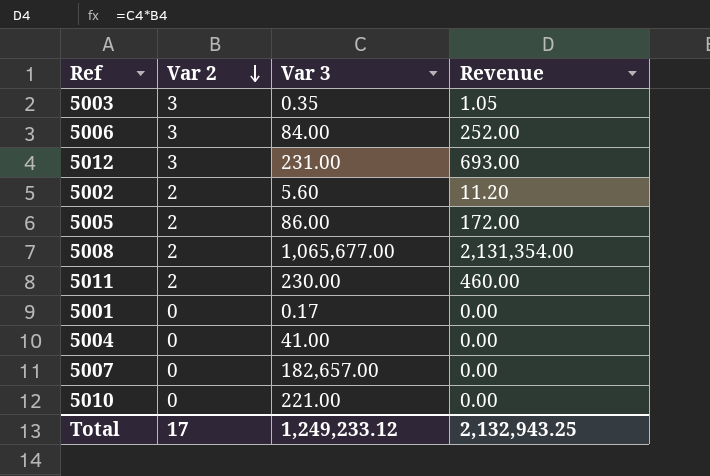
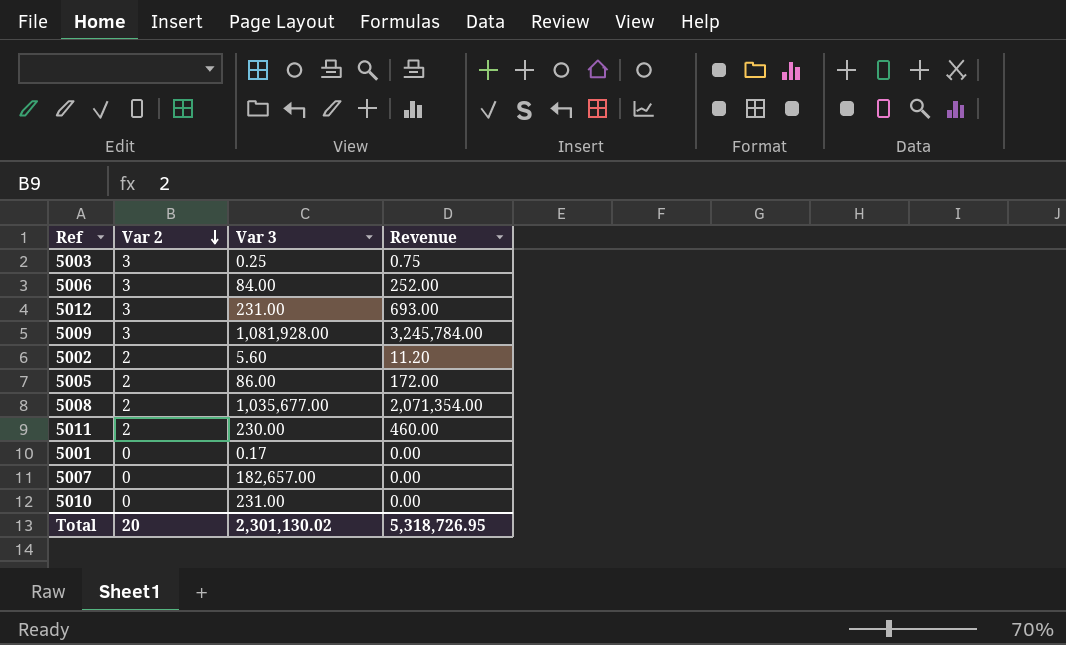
row 5004: 0 | 41.00 | 0.00 -> none
5003 | Var 3: 0.35 -> 0.25
5003 | Revenue: 1.05 -> 0.75
row 5009: none -> 3 | 1,081,928.00 | 3,245,784.00
5008 | Var 3: 1,065,677.00 -> 1,035,677.00
5008 | Revenue: 2,131,354.00 -> 2,071,354.00
5010 | Var 3: 221.00 -> 231.00
Total | Var 2: 17 -> 20
Total | Var 3: 1,249,233.12 -> 2,301,130.02
Total | Revenue: 2,132,943.25 -> 5,318,726.95

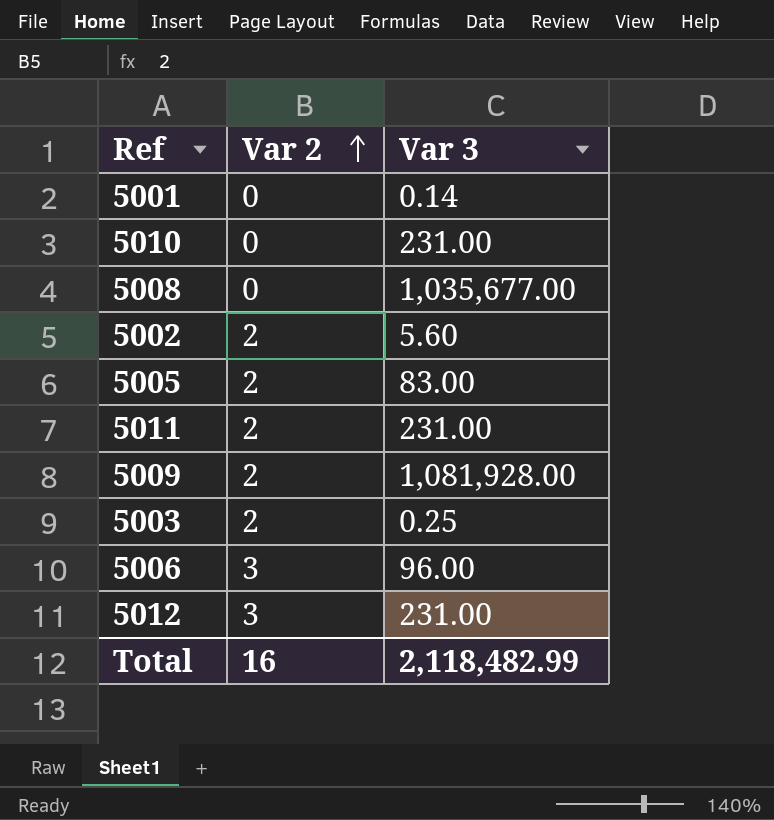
row order: Var 2 descending -> Var 2 ascending
column Revenue | formula: [Var 2] * [Var 3] -> none
row 5007: 0 | 182,657.00 | 0.00 -> none
5001 | Var 3: 0.17 -> 0.14
5008 | Var 2: 2 -> 0
5005 | Var 3: 86.00 -> 83.00
5011 | Var 3: 230.00 -> 231.00
5009 | Var 2: 3 -> 2
5003 | Var 2: 3 -> 2
5006 | Var 3: 84.00 -> 96.00
Total | Var 2: 20 -> 16
Total | Var 3: 2,301,130.02 -> 2,118,482.99

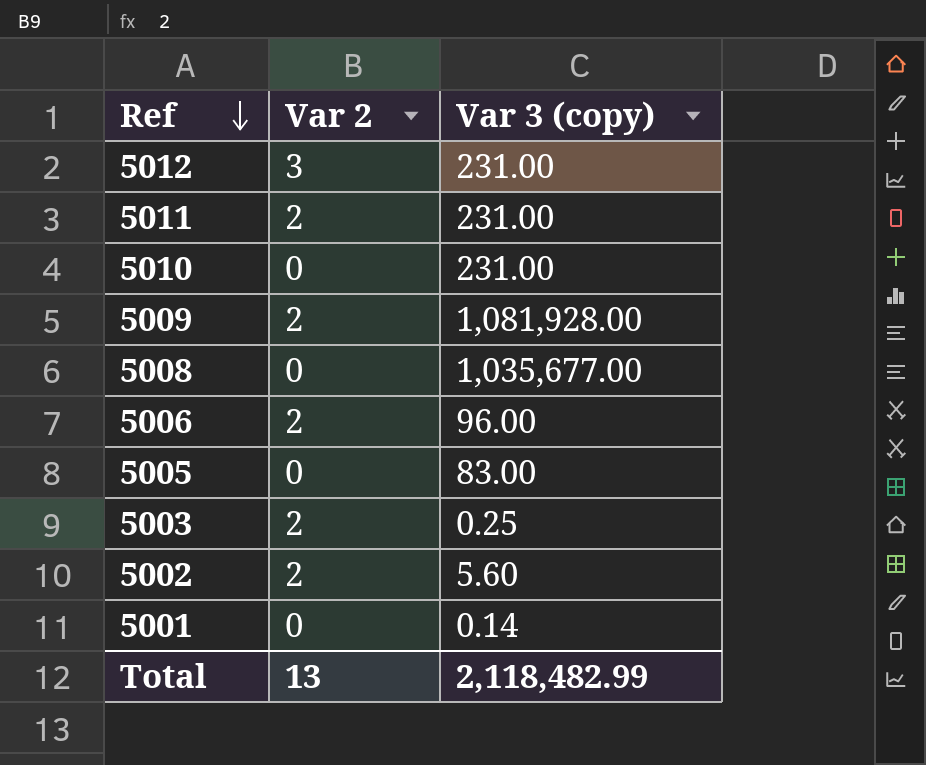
row order: Var 2 ascending -> Ref descending
column name: Var 3 -> Var 3 (copy)
5006 | Var 2: 3 -> 2
5005 | Var 2: 2 -> 0
Total | Var 2: 16 -> 13

